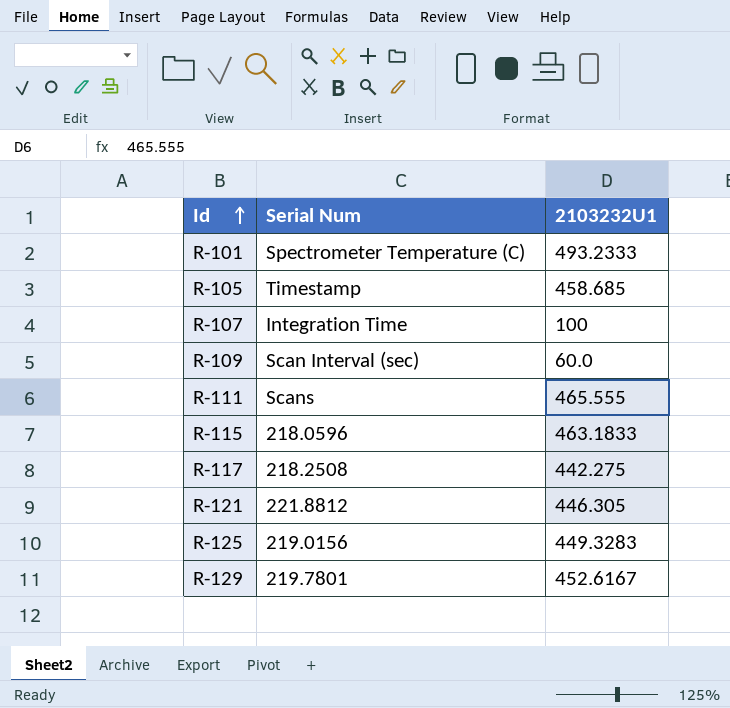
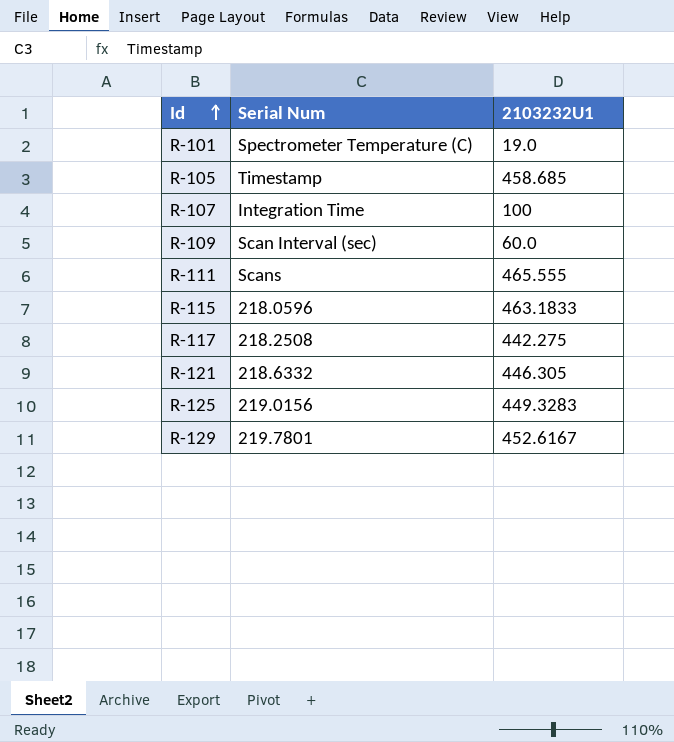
R-101 | 2103232U1: 493.2333 -> 19.0
R-121 | Serial Num: 221.8812 -> 218.6332

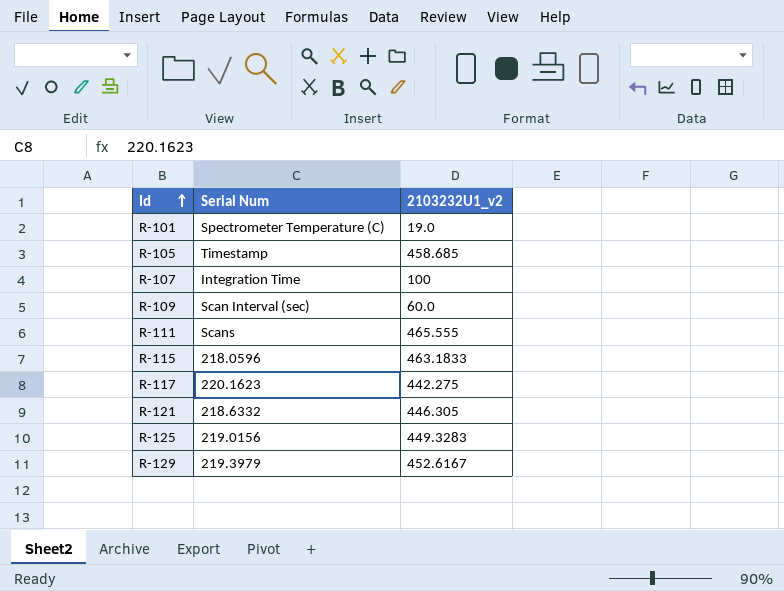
column name: 2103232U1 -> 2103232U1_v2
R-117 | Serial Num: 218.2508 -> 220.1623
R-129 | Serial Num: 219.7801 -> 219.3979

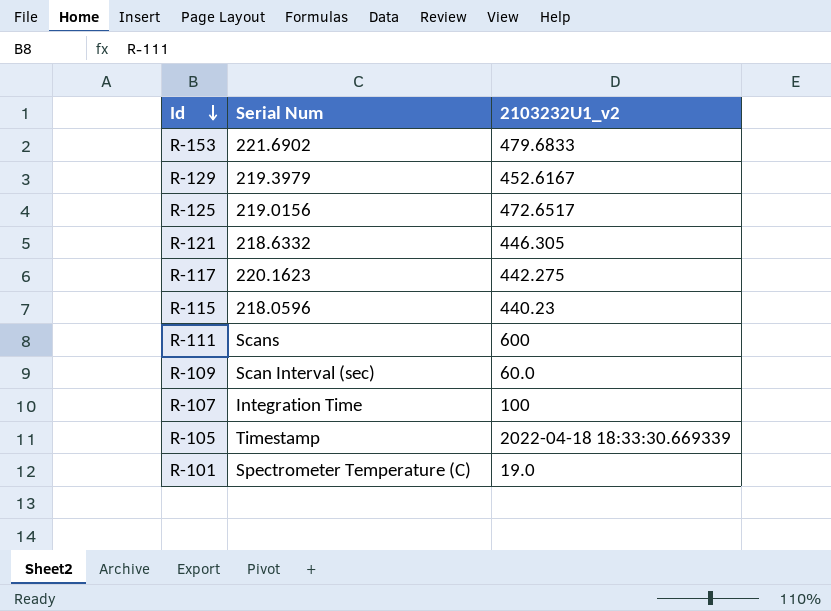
row order: Id ascending -> Id descending
row R-153: none -> 221.6902 | 479.6833
R-125 | 2103232U1_v2: 449.3283 -> 472.6517
R-115 | 2103232U1_v2: 463.1833 -> 440.23
R-111 | 2103232U1_v2: 465.555 -> 600
R-105 | 2103232U1_v2: 458.685 -> 2022-04-18 18:33:30.669339

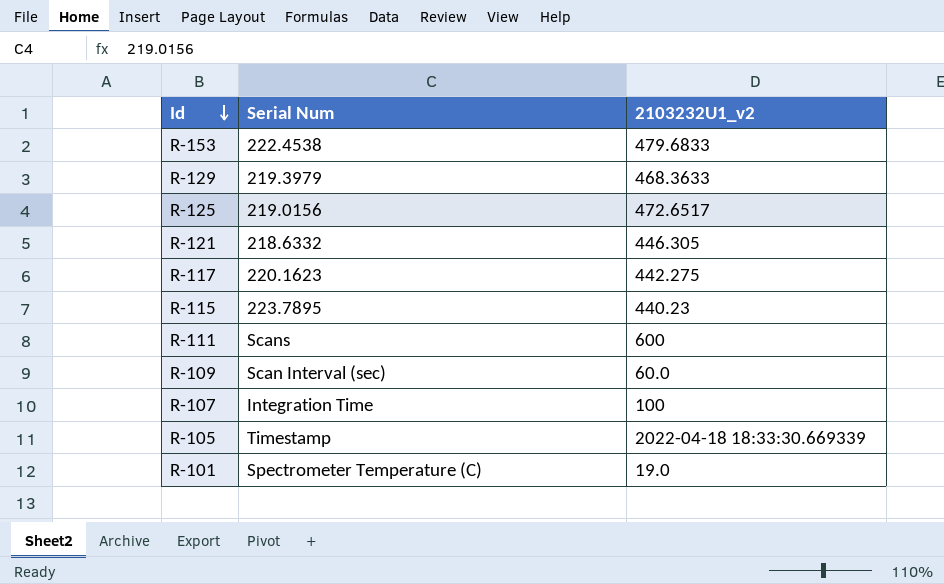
R-153 | Serial Num: 221.6902 -> 222.4538
R-129 | 2103232U1_v2: 452.6167 -> 468.3633
R-115 | Serial Num: 218.0596 -> 223.7895

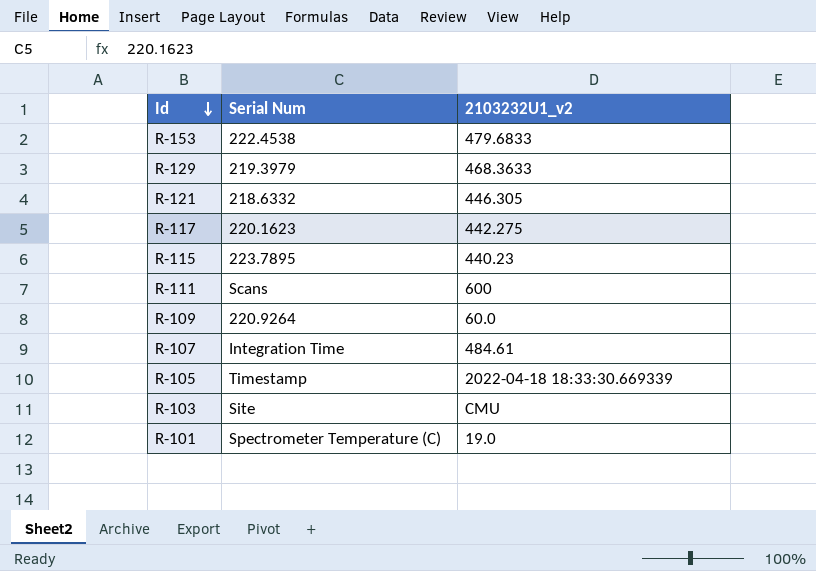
row R-125: 219.0156 | 472.6517 -> none
R-109 | Serial Num: Scan Interval (sec) -> 220.9264
R-107 | 2103232U1_v2: 100 -> 484.61
row R-103: none -> Site | CMU

